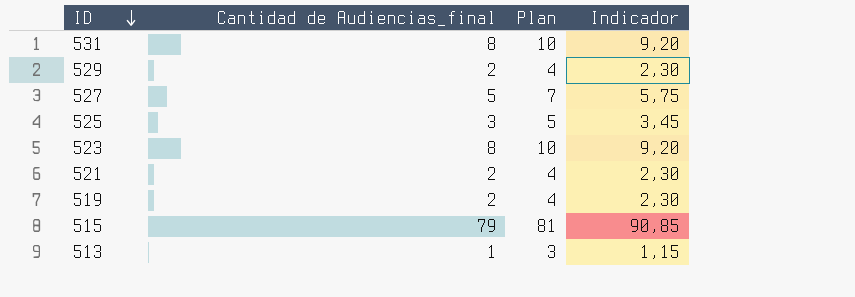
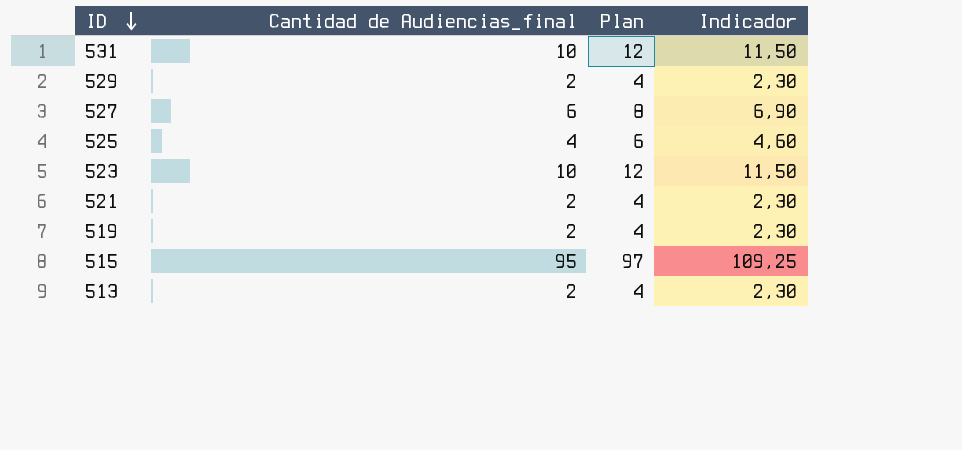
531 | Cantidad de Audiencias_final: 8 -> 10
531 | Plan: 10 -> 12
531 | Indicador: 9,20 -> 11,50
527 | Cantidad de Audiencias_final: 5 -> 6
527 | Plan: 7 -> 8
527 | Indicador: 5,75 -> 6,90
525 | Cantidad de Audiencias_final: 3 -> 4
525 | Plan: 5 -> 6
525 | Indicador: 3,45 -> 4,60
523 | Cantidad de Audiencias_final: 8 -> 10
523 | Plan: 10 -> 12
523 | Indicador: 9,20 -> 11,50
515 | Cantidad de Audiencias_final: 79 -> 95
515 | Plan: 81 -> 97
515 | Indicador: 90,85 -> 109,25
513 | Cantidad de Audiencias_final: 1 -> 2
513 | Plan: 3 -> 4
513 | Indicador: 1,15 -> 2,30

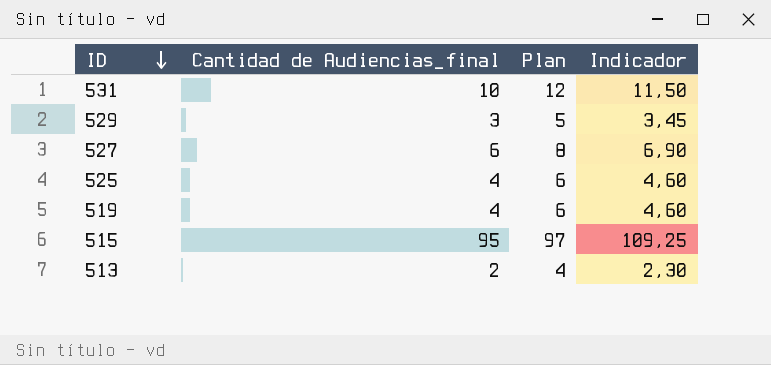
row 523: 10 | 12 | 11,50 -> none
row 521: 2 | 4 | 2,30 -> none
529 | Cantidad de Audiencias_final: 2 -> 3
529 | Plan: 4 -> 5
529 | Indicador: 2,30 -> 3,45
519 | Cantidad de Audiencias_final: 2 -> 4
519 | Plan: 4 -> 6
519 | Indicador: 2,30 -> 4,60

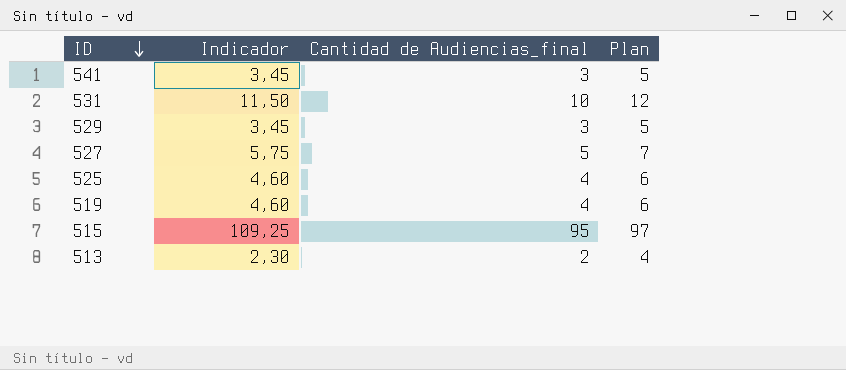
column Indicador | position: 4 -> 2
row 541: none -> 3,45 | 3 | 5
527 | Indicador: 6,90 -> 5,75
527 | Cantidad de Audiencias_final: 6 -> 5
527 | Plan: 8 -> 7

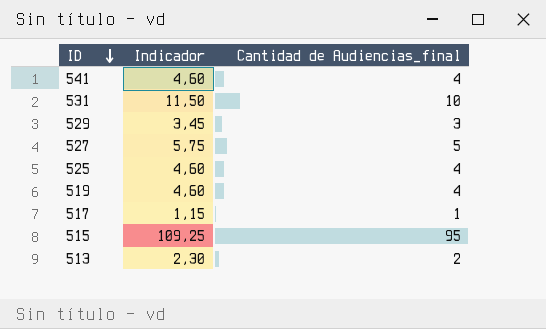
column Plan | formula: [Cantidad de Audiencias_final] + 2 -> none
541 | Indicador: 3,45 -> 4,60
541 | Cantidad de Audiencias_final: 3 -> 4
row 517: none -> 1,15 | 1

